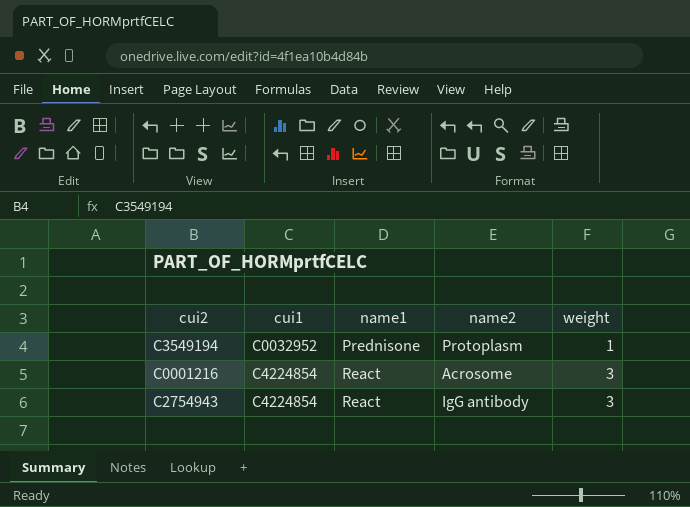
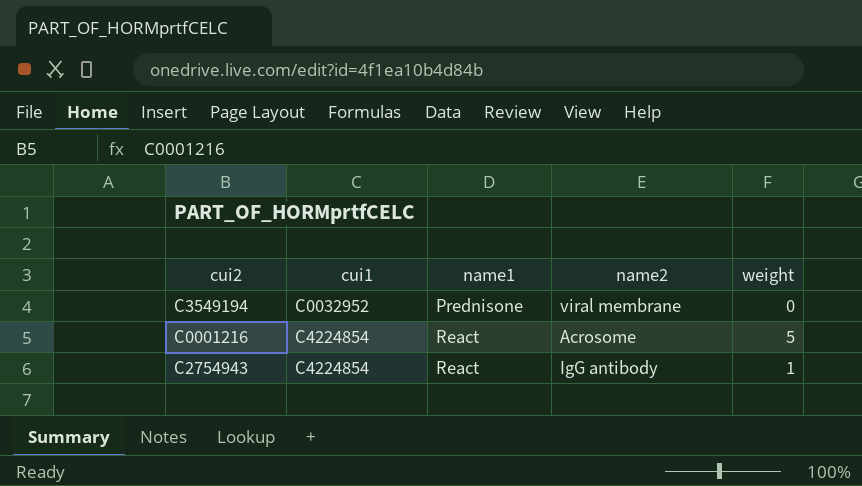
C3549194 | name2: Protoplasm -> viral membrane
C3549194 | weight: 1 -> 0
C0001216 | weight: 3 -> 5
C2754943 | weight: 3 -> 1

